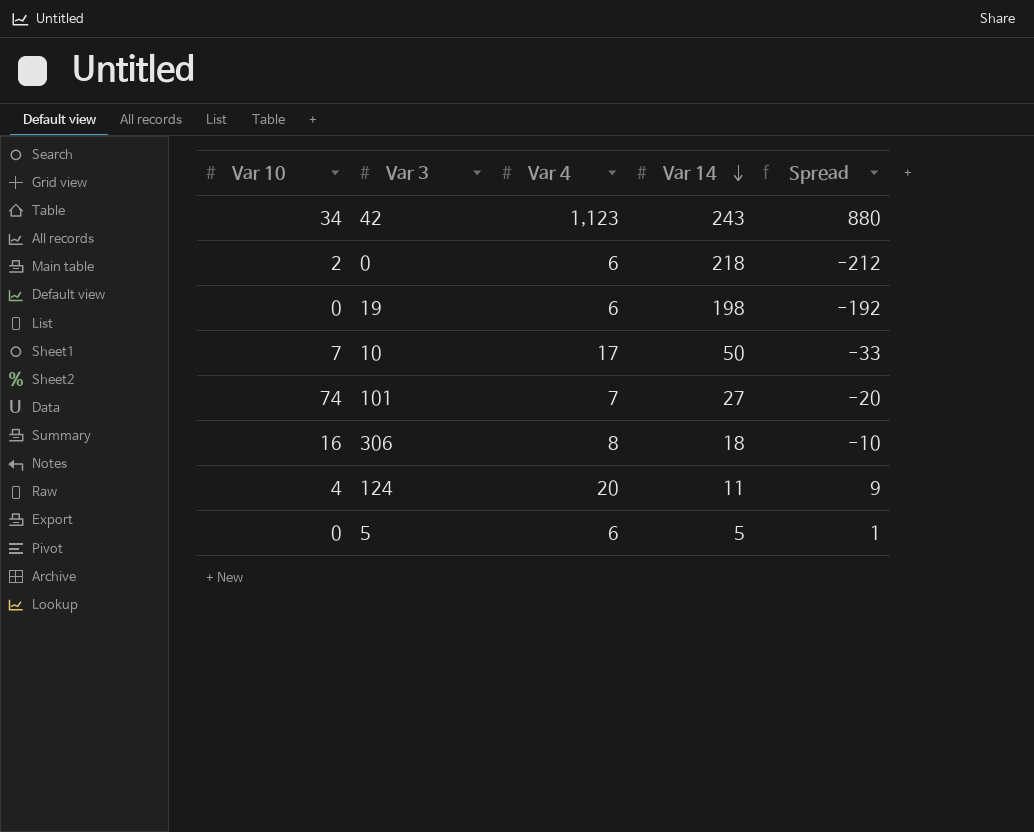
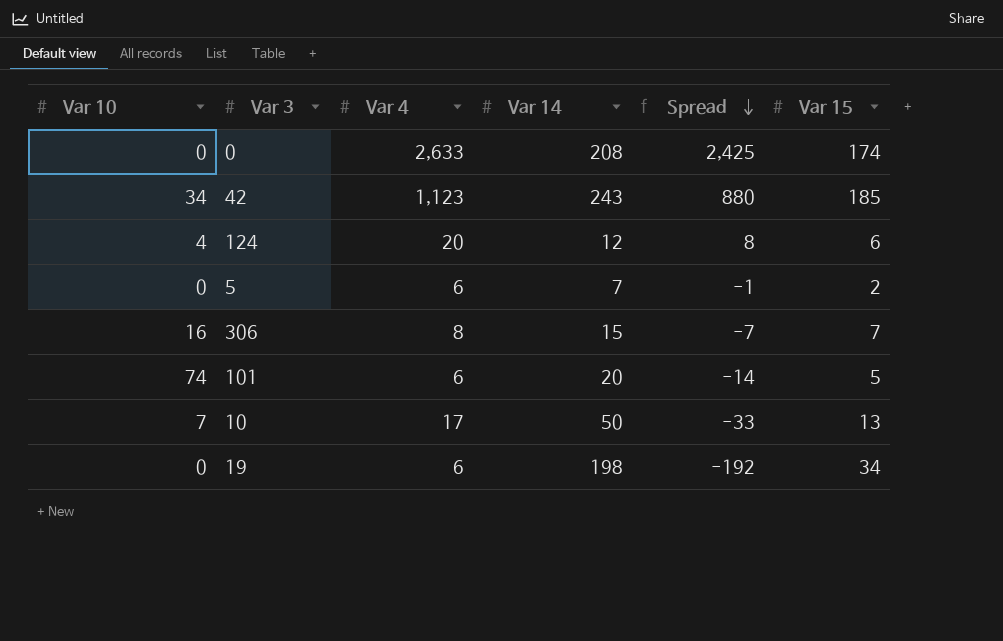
row order: Var 14 descending -> Spread descending
column Var 15 | position: none -> 6
0 | Var 10: 2 -> 0
0 | Var 4: 6 -> 2,633
0 | Var 14: 218 -> 208
0 | Spread: -212 -> 2,425
124 | Var 14: 11 -> 12
124 | Spread: 9 -> 8
5 | Var 14: 5 -> 7
5 | Spread: 1 -> -1
306 | Var 14: 18 -> 15
306 | Spread: -10 -> -7
101 | Var 4: 7 -> 6
101 | Var 14: 27 -> 20
101 | Spread: -20 -> -14

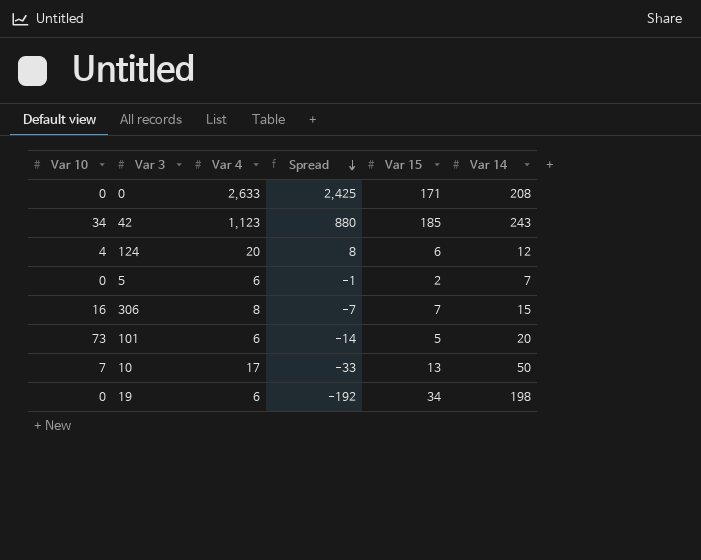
column Var 14 | position: 4 -> 6
0 | Var 15: 174 -> 171
101 | Var 10: 74 -> 73

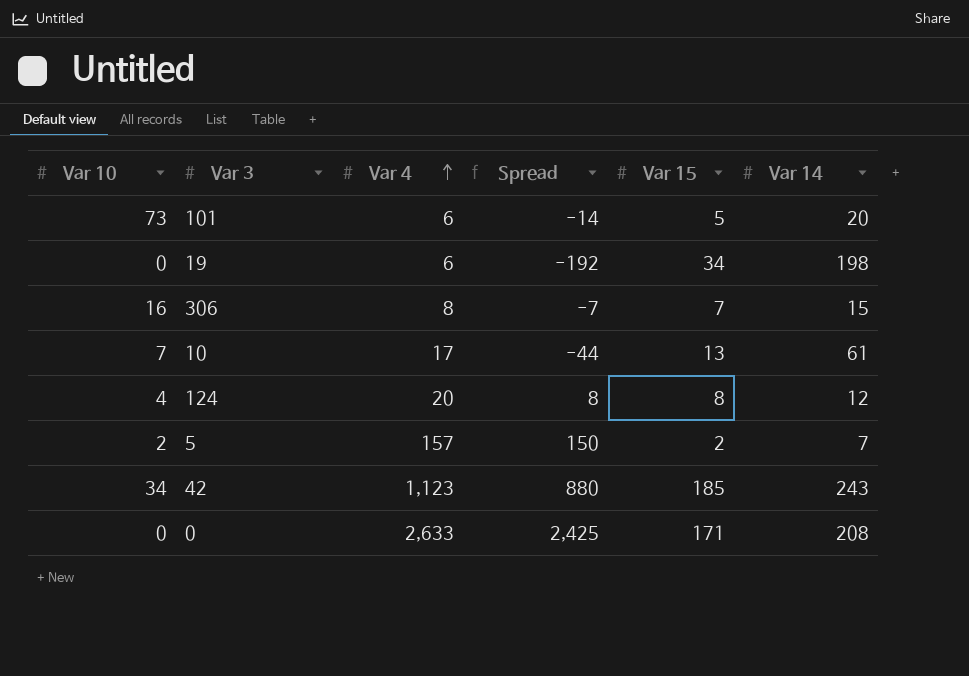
row order: Spread descending -> Var 4 ascending
10 | Spread: -33 -> -44
10 | Var 14: 50 -> 61
124 | Var 15: 6 -> 8
5 | Var 10: 0 -> 2
5 | Var 4: 6 -> 157
5 | Spread: -1 -> 150

